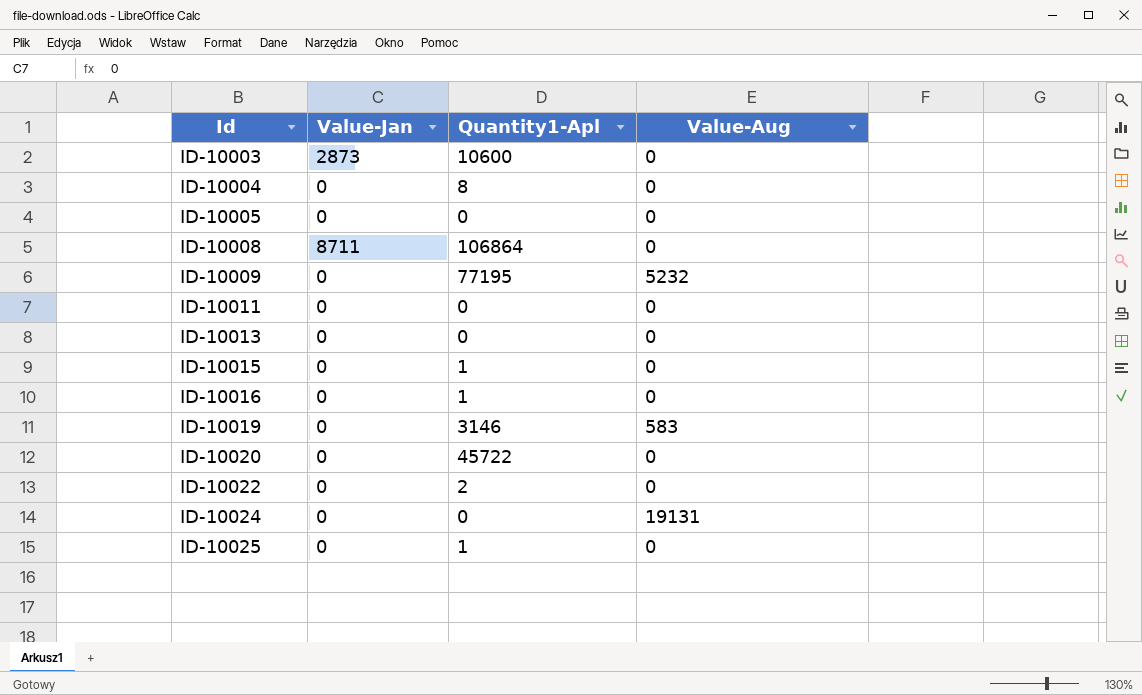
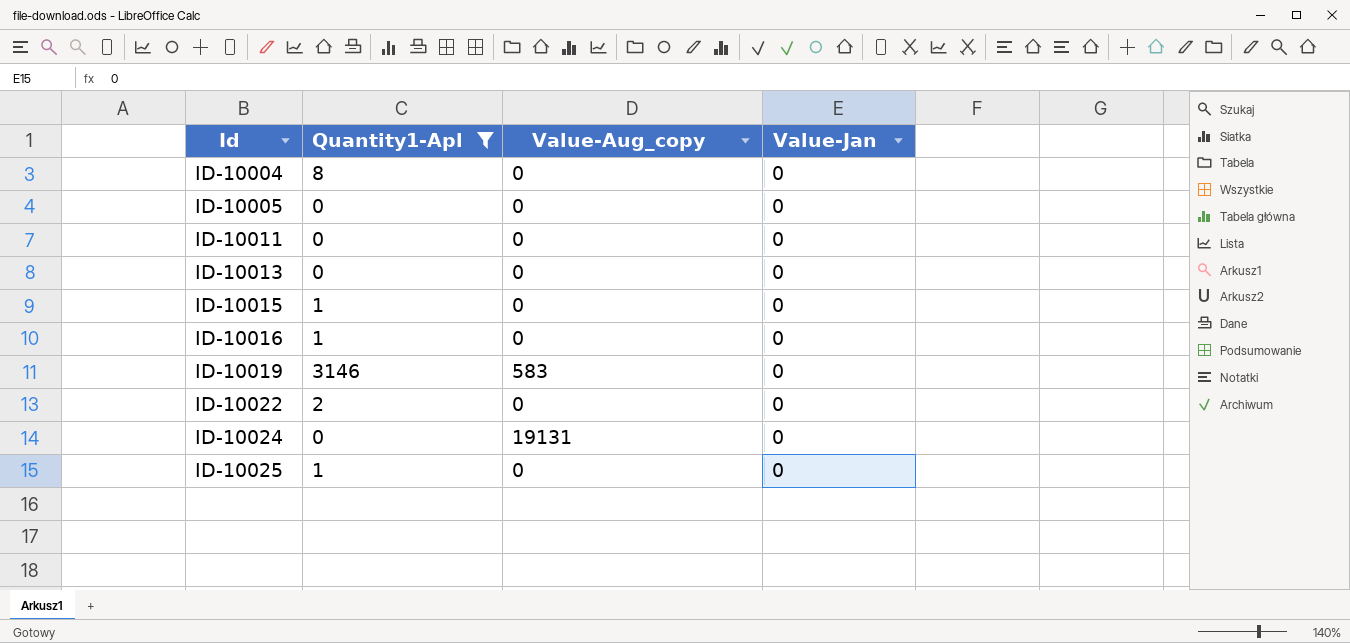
filter: none -> Quantity1-Apl <= 3146
column name: Value-Aug -> Value-Aug_copy
column Value-Jan | position: 2 -> 4

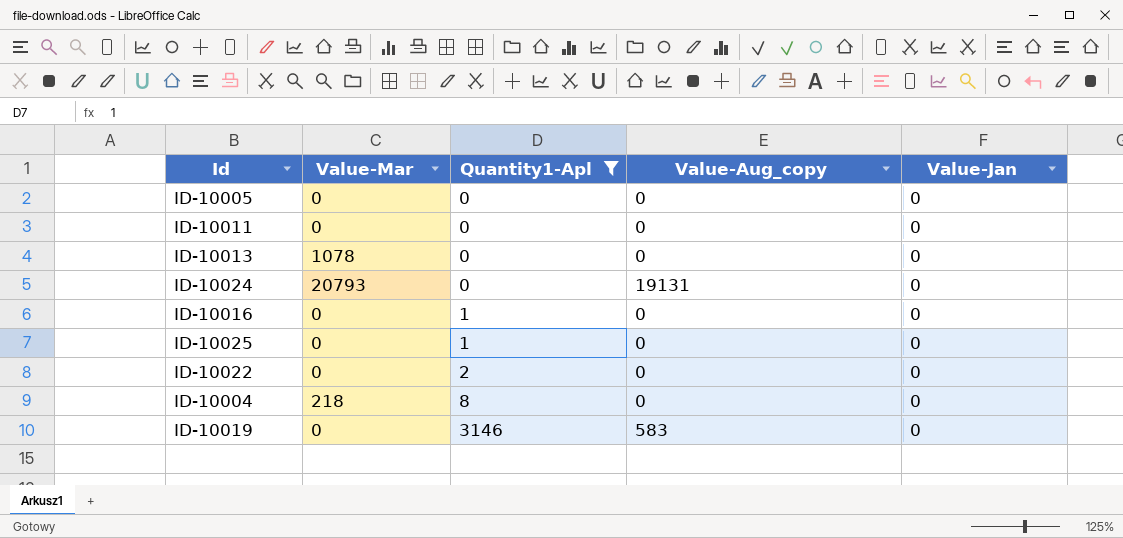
row order: Id ascending -> Quantity1-Apl ascending
column Value-Mar | position: none -> 2
row ID-10015: 1 | 0 | 0 -> none

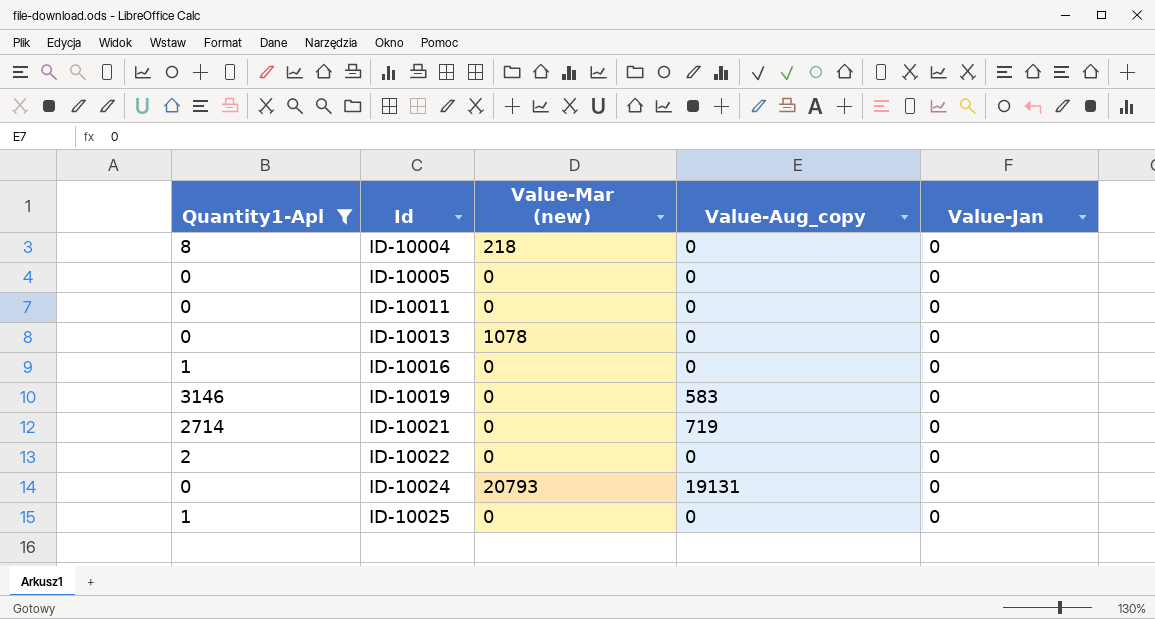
row order: Quantity1-Apl ascending -> Id ascending
column Quantity1-Apl | position: 3 -> 1
column name: Value-Mar -> Value-Mar (new)
row ID-10021: none -> 2714 | 0 | 719 | 0

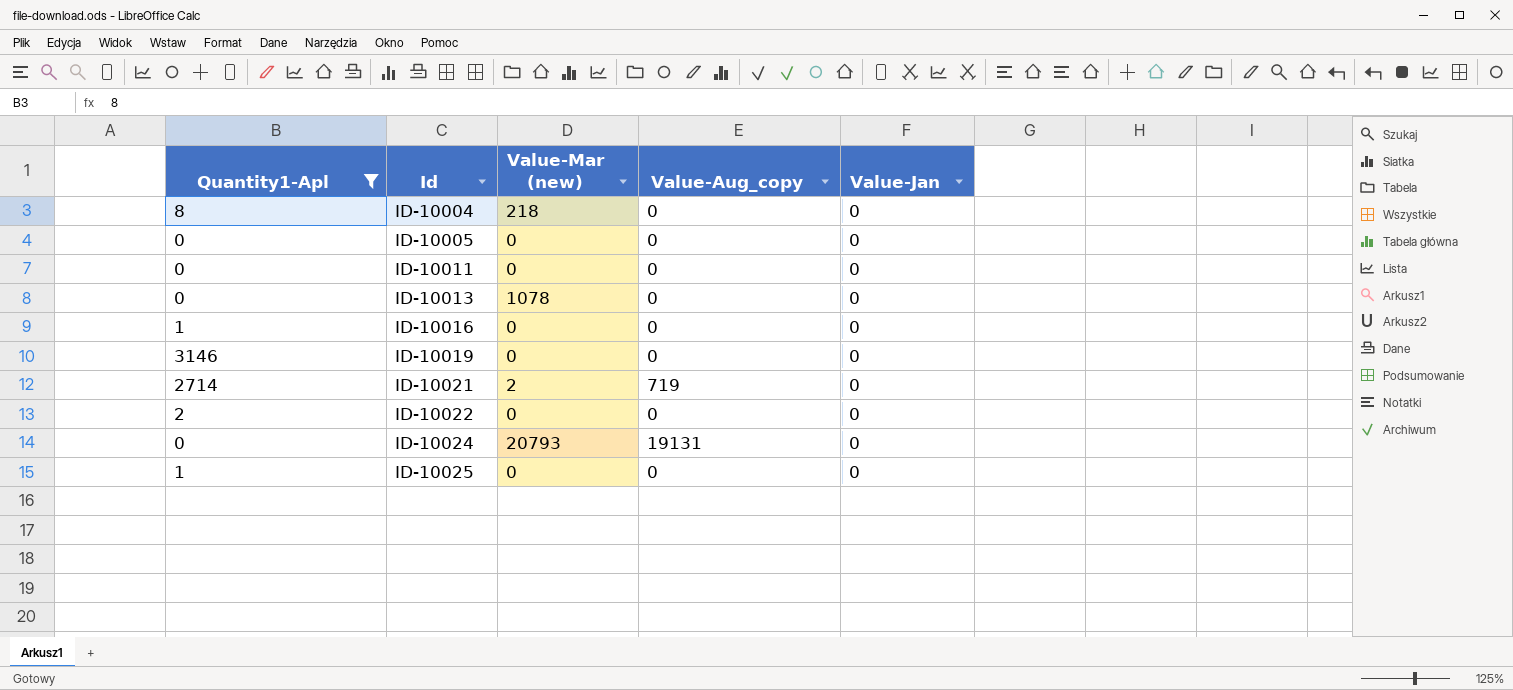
ID-10019 | Value-Aug_copy: 583 -> 0
ID-10021 | Value-Mar (new): 0 -> 2

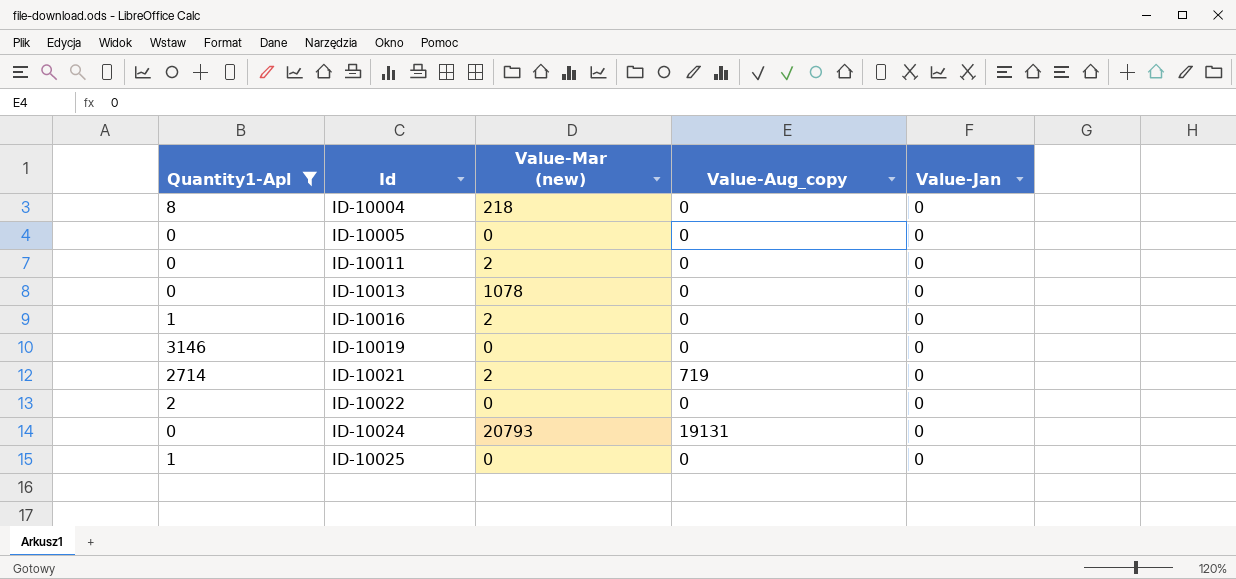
ID-10011 | Value-Mar (new): 0 -> 2
ID-10016 | Value-Mar (new): 0 -> 2

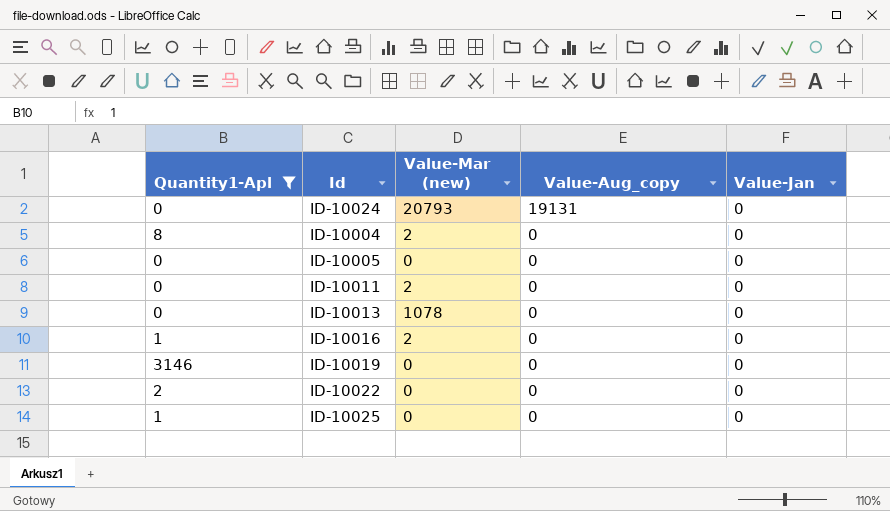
row order: Id ascending -> Value-Aug_copy descending
row ID-10021: 2714 | 2 | 719 | 0 -> none
ID-10004 | Value-Mar (new): 218 -> 2

